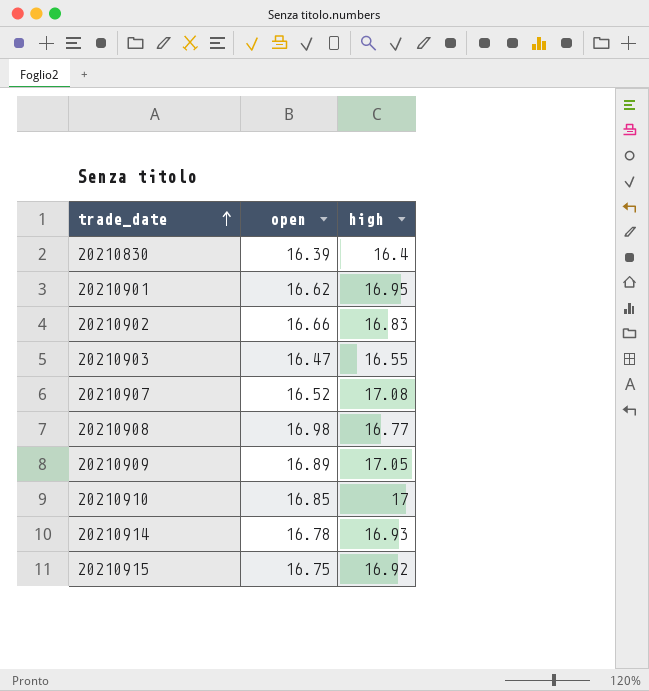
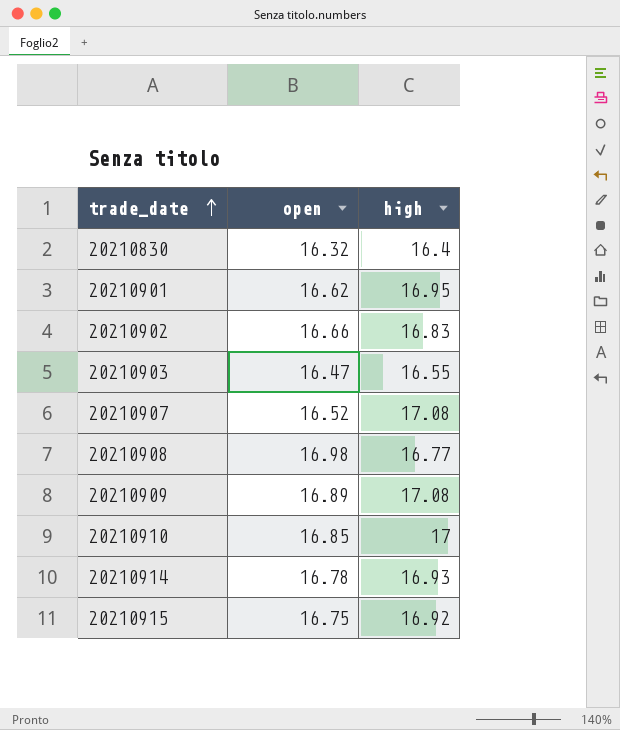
20210830 | open: 16.39 -> 16.32
20210909 | high: 17.05 -> 17.08

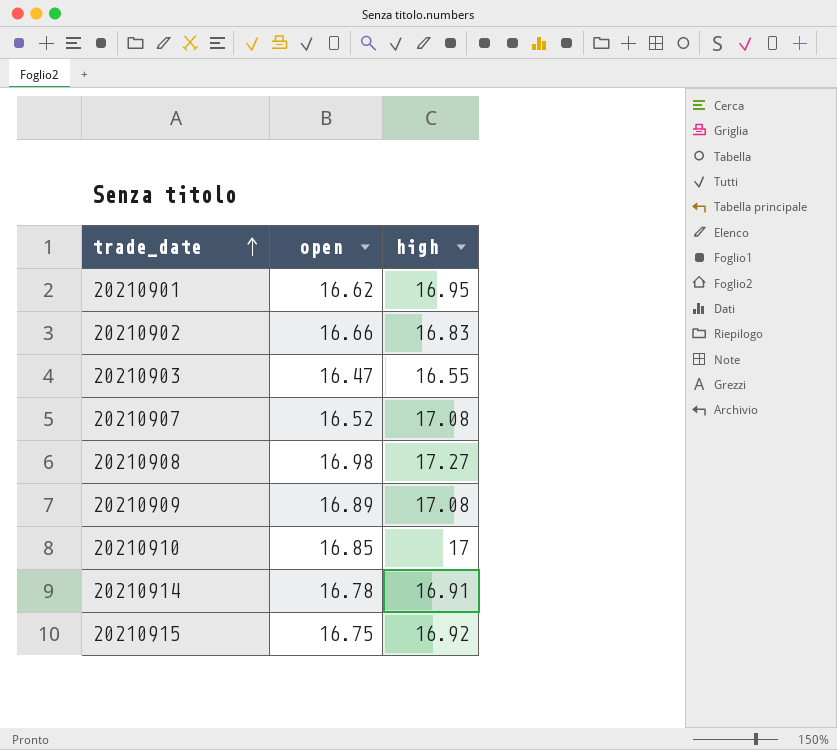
row 20210830: 16.32 | 16.4 -> none
20210908 | high: 16.77 -> 17.27
20210914 | high: 16.93 -> 16.91

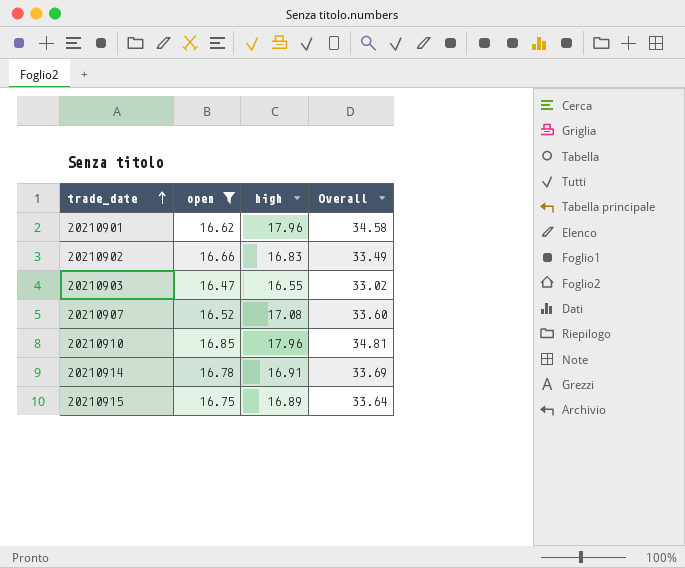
filter: none -> open <= 16.85
column Overall | formula: none -> [open] + [high]
20210901 | high: 16.95 -> 17.96
20210910 | high: 17 -> 17.96
20210915 | high: 16.92 -> 16.89

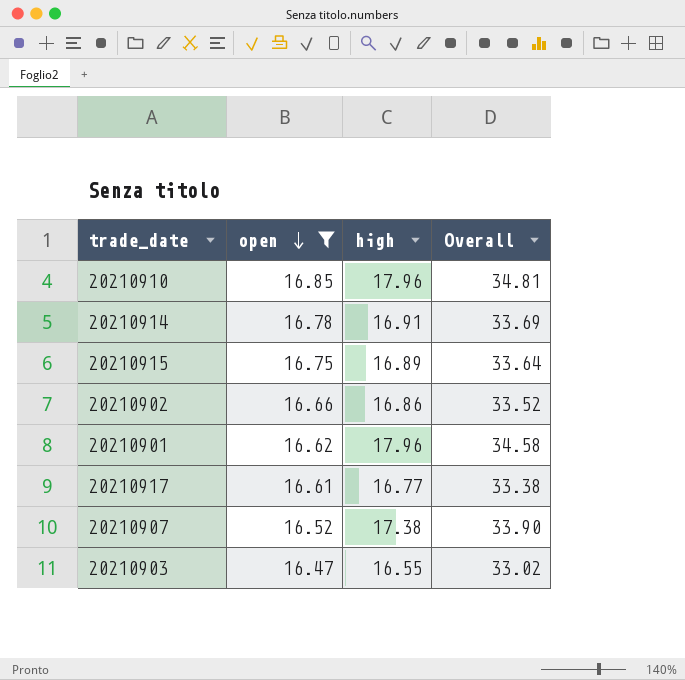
row order: trade_date ascending -> open descending
20210902 | high: 16.83 -> 16.86
20210902 | Overall: 33.49 -> 33.52
row 20210917: none -> 16.61 | 16.77 | 33.38
20210907 | high: 17.08 -> 17.38
20210907 | Overall: 33.60 -> 33.90

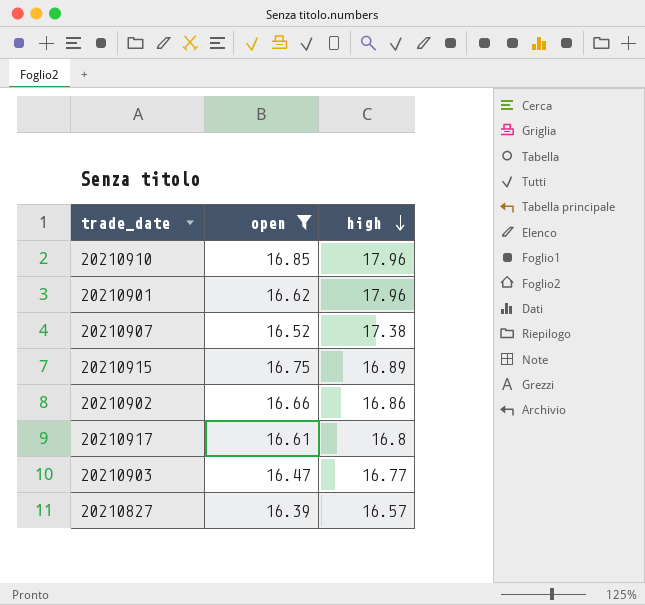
row order: open descending -> high descending
column Overall | formula: [open] + [high] -> none
row 20210914: 16.78 | 16.91 | 33.69 -> none
20210917 | high: 16.77 -> 16.8
20210903 | high: 16.55 -> 16.77
row 20210827: none -> 16.39 | 16.57

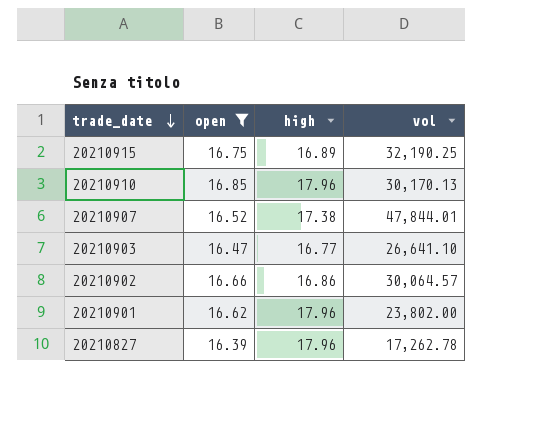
row order: high descending -> trade_date descending
column vol | position: none -> 4
row 20210917: 16.61 | 16.8 -> none
20210827 | high: 16.57 -> 17.96

